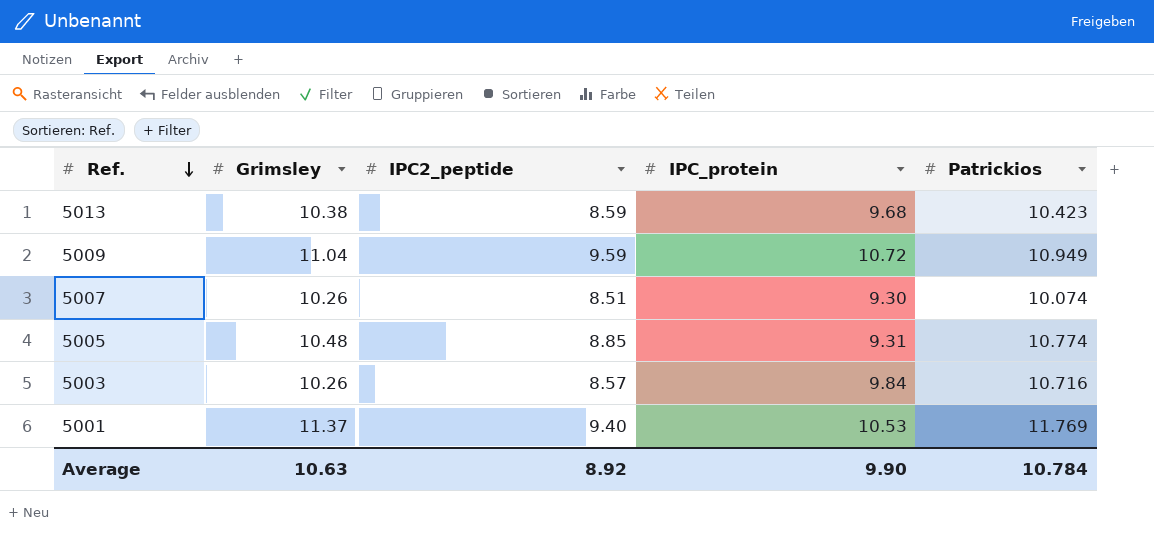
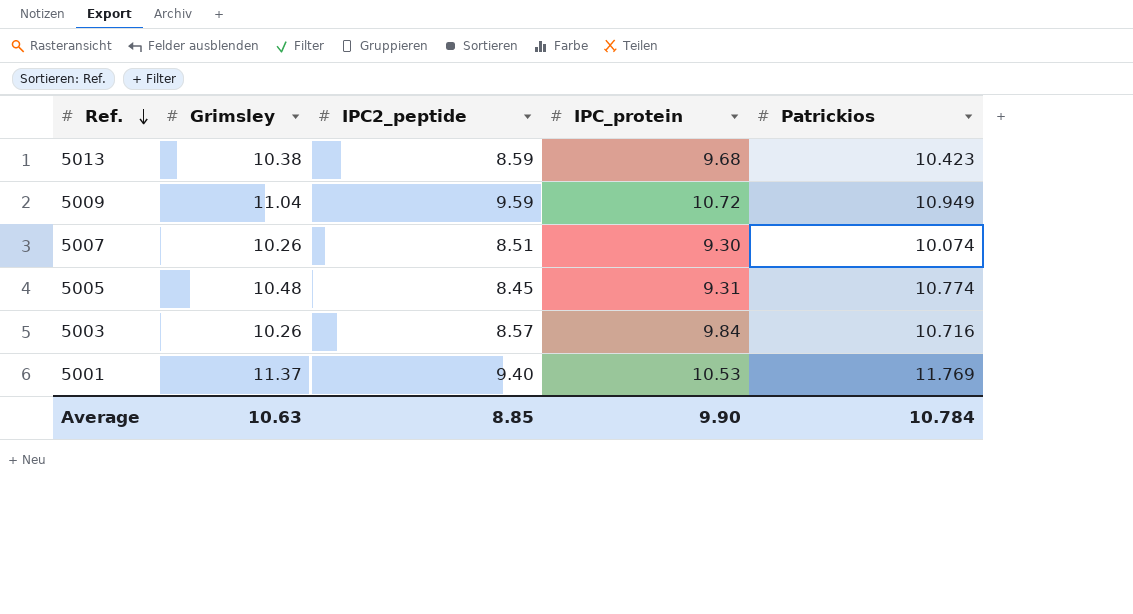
5005 | IPC2_peptide: 8.85 -> 8.45
Average | IPC2_peptide: 8.92 -> 8.85

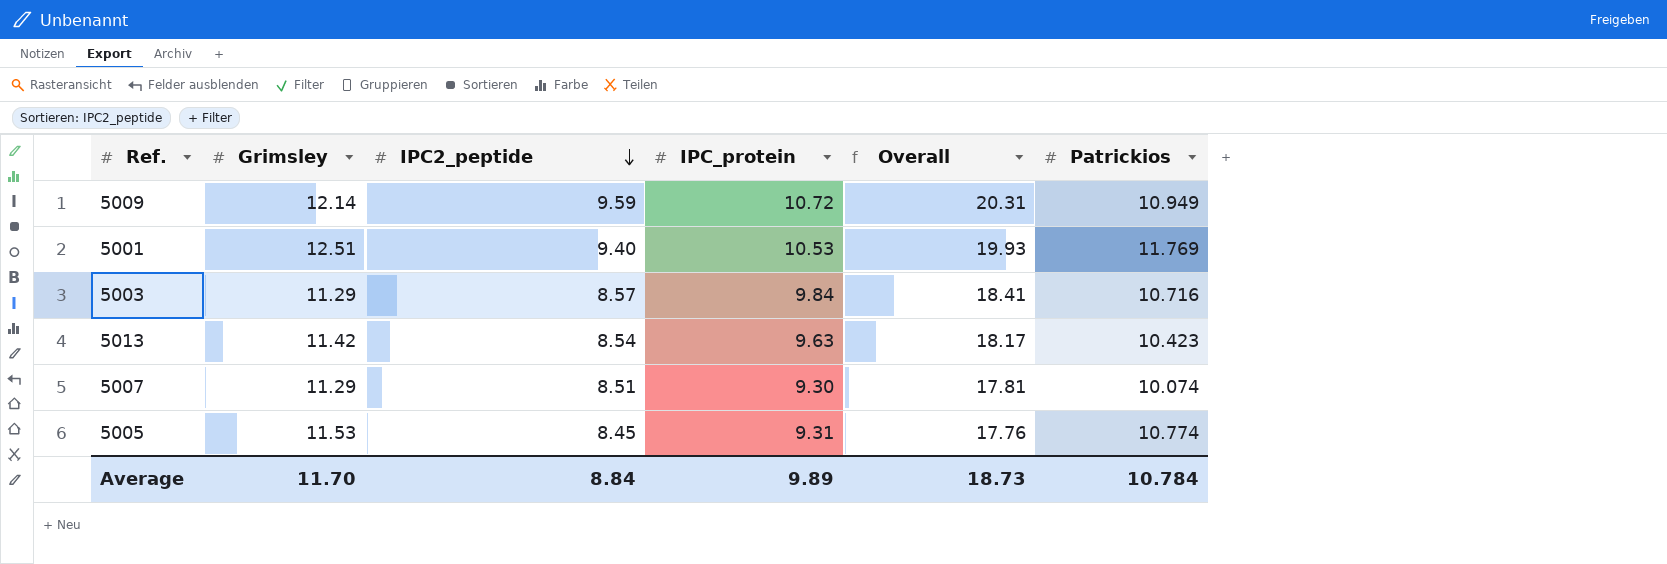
row order: Ref. descending -> IPC2_peptide descending
column Overall | formula: none -> [IPC2_peptide] + [IPC_protein]
5009 | Grimsley: 11.04 -> 12.14
5001 | Grimsley: 11.37 -> 12.51
5003 | Grimsley: 10.26 -> 11.29
5013 | Grimsley: 10.38 -> 11.42
5013 | IPC2_peptide: 8.59 -> 8.54
5013 | IPC_protein: 9.68 -> 9.63
5007 | Grimsley: 10.26 -> 11.29
5005 | Grimsley: 10.48 -> 11.53
Average | Grimsley: 10.63 -> 11.70
Average | IPC2_peptide: 8.85 -> 8.84
Average | IPC_protein: 9.90 -> 9.89

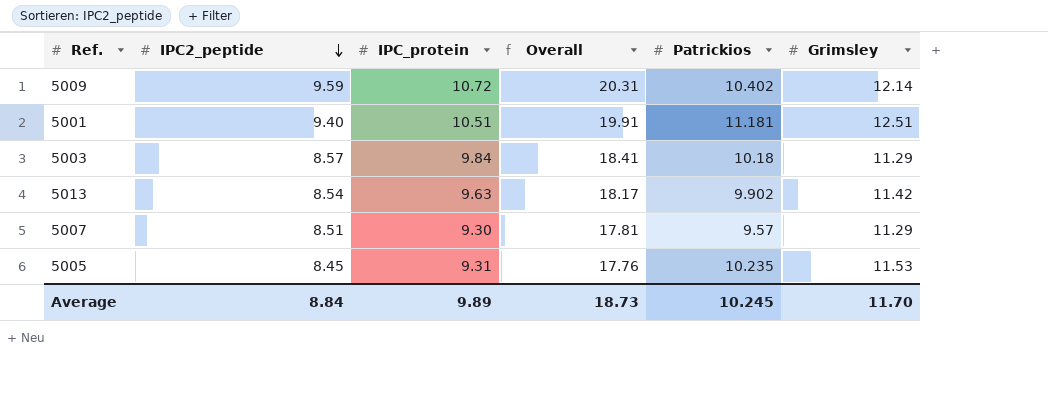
column Grimsley | position: 2 -> 6
5009 | Patrickios: 10.949 -> 10.402
5001 | IPC_protein: 10.53 -> 10.51
5001 | Overall: 19.93 -> 19.91
5001 | Patrickios: 11.769 -> 11.181
5003 | Patrickios: 10.716 -> 10.18
5013 | Patrickios: 10.423 -> 9.902
5007 | Patrickios: 10.074 -> 9.57
5005 | Patrickios: 10.774 -> 10.235
Average | Patrickios: 10.784 -> 10.245

